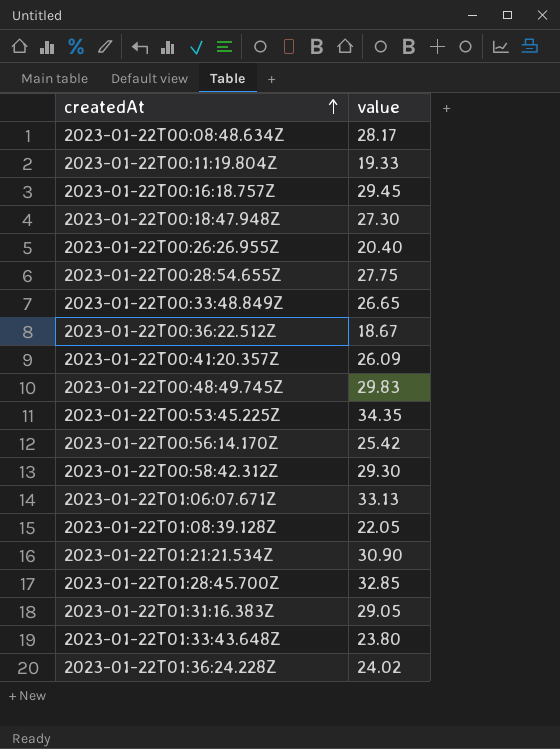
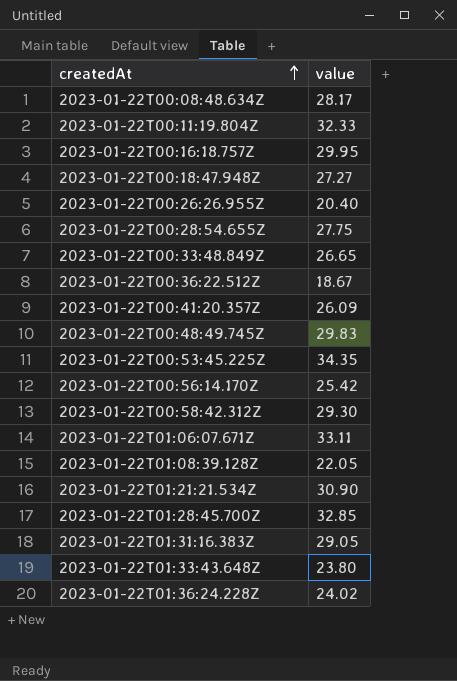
2023-01-22T00:11:19.804Z | value: 19.33 -> 32.33
2023-01-22T00:16:18.757Z | value: 29.45 -> 29.95
2023-01-22T00:18:47.948Z | value: 27.30 -> 27.27
2023-01-22T01:06:07.671Z | value: 33.13 -> 33.11

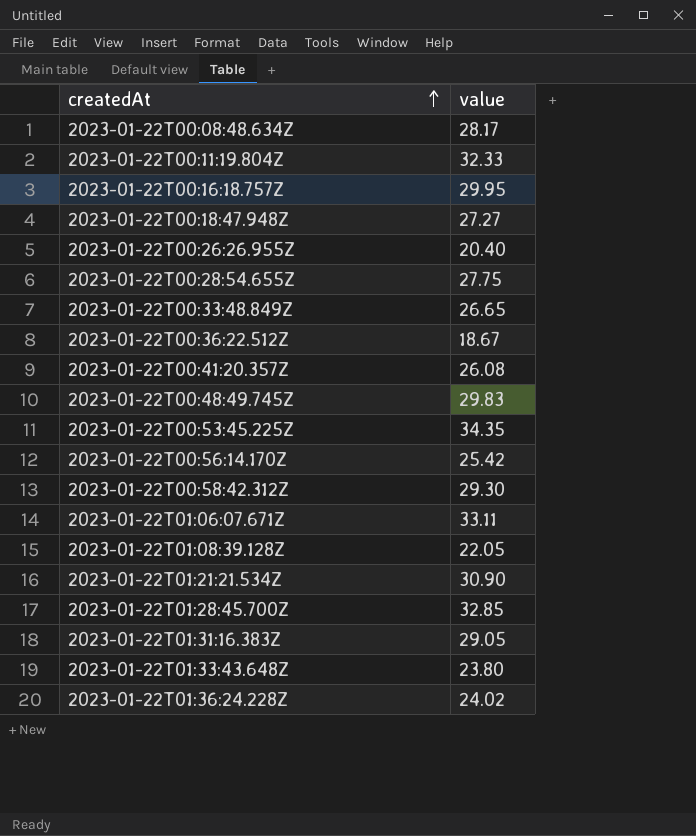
2023-01-22T00:41:20.357Z | value: 26.09 -> 26.08

